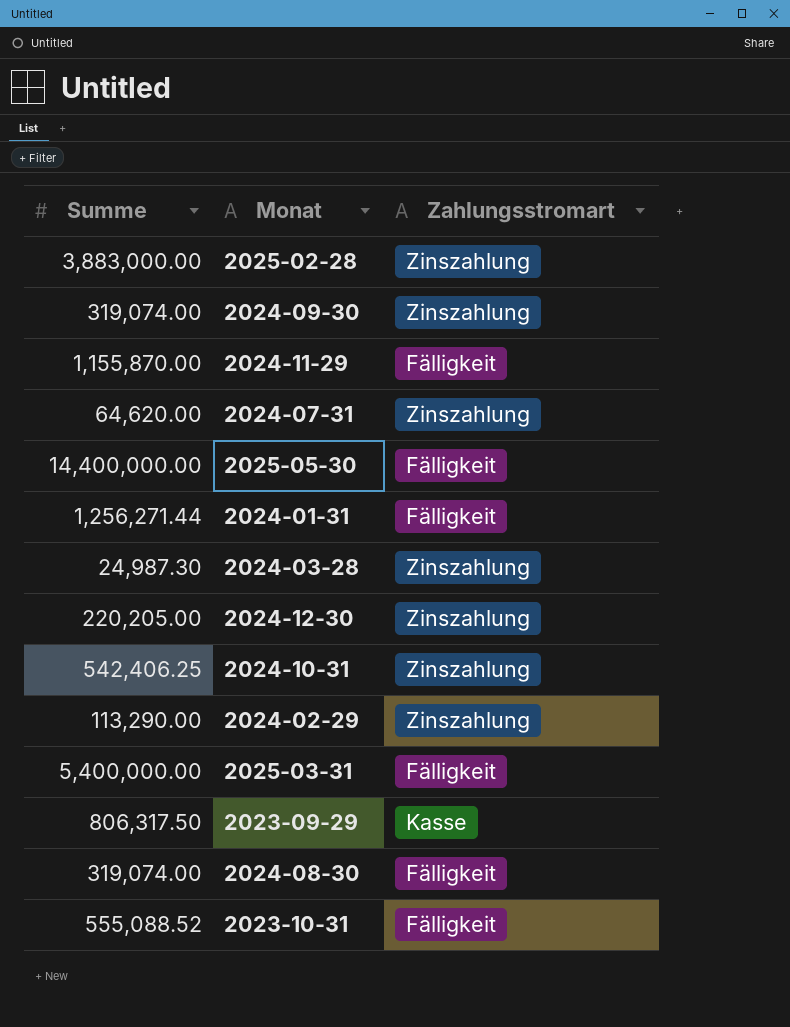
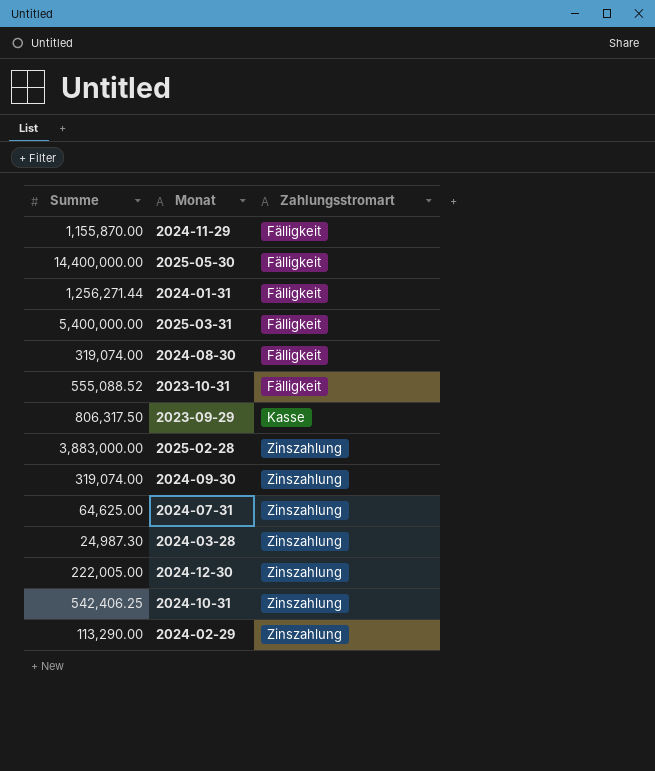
row order: none -> Zahlungsstromart ascending
2024-07-31 | Summe: 64,620.00 -> 64,625.00
2024-12-30 | Summe: 220,205.00 -> 222,005.00

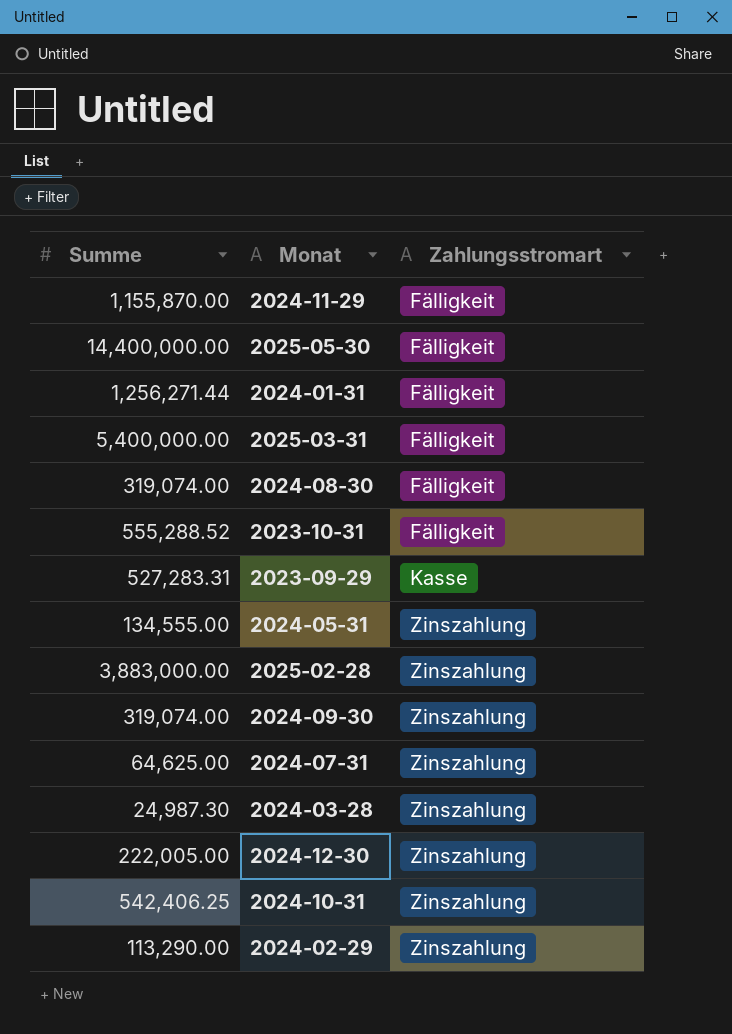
2023-10-31 | Summe: 555,088.52 -> 555,288.52
2023-09-29 | Summe: 806,317.50 -> 527,283.31
row 2024-05-31: none -> 134,555.00 | Zinszahlung

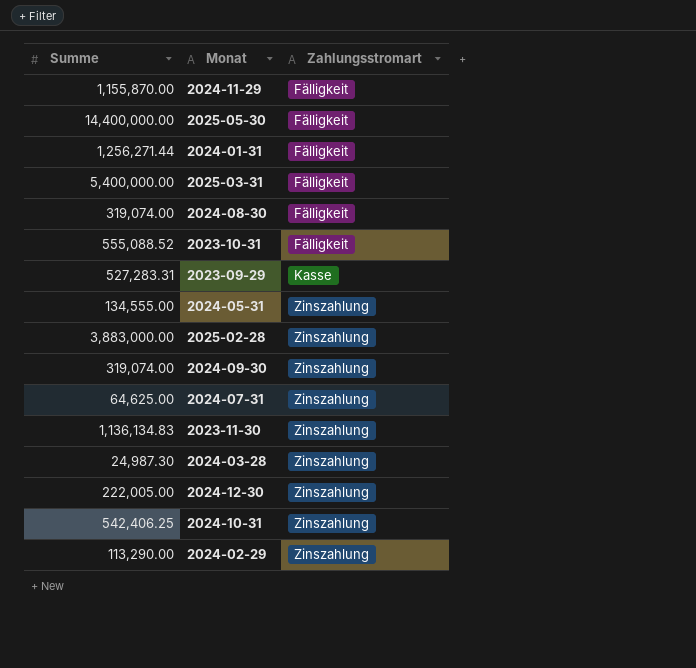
2023-10-31 | Summe: 555,288.52 -> 555,088.52
row 2023-11-30: none -> 1,136,134.83 | Zinszahlung

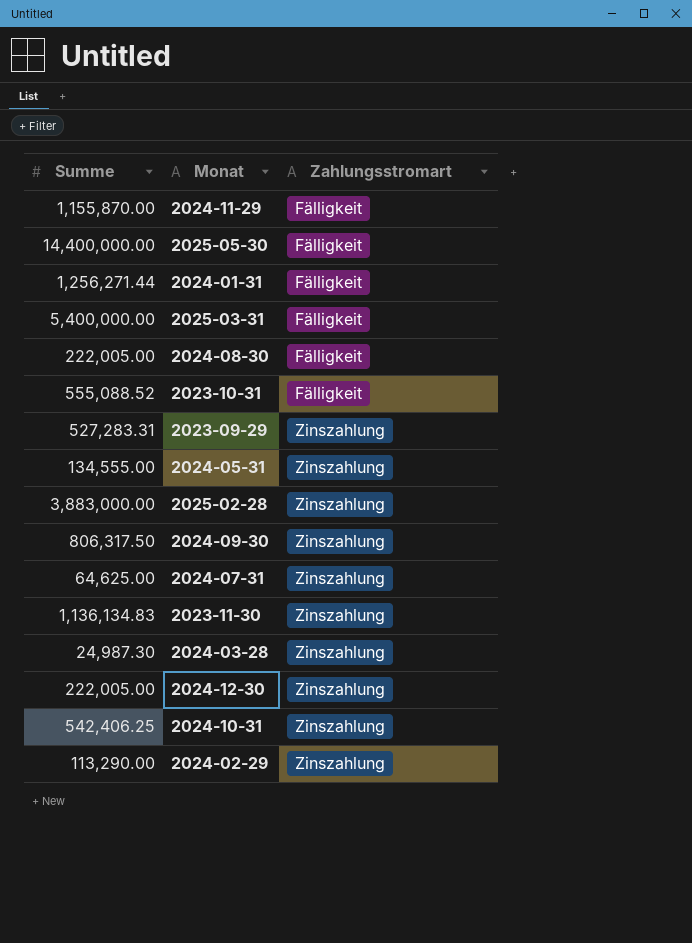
2024-08-30 | Summe: 319,074.00 -> 222,005.00
2023-09-29 | Zahlungsstromart: Kasse -> Zinszahlung
2024-09-30 | Summe: 319,074.00 -> 806,317.50

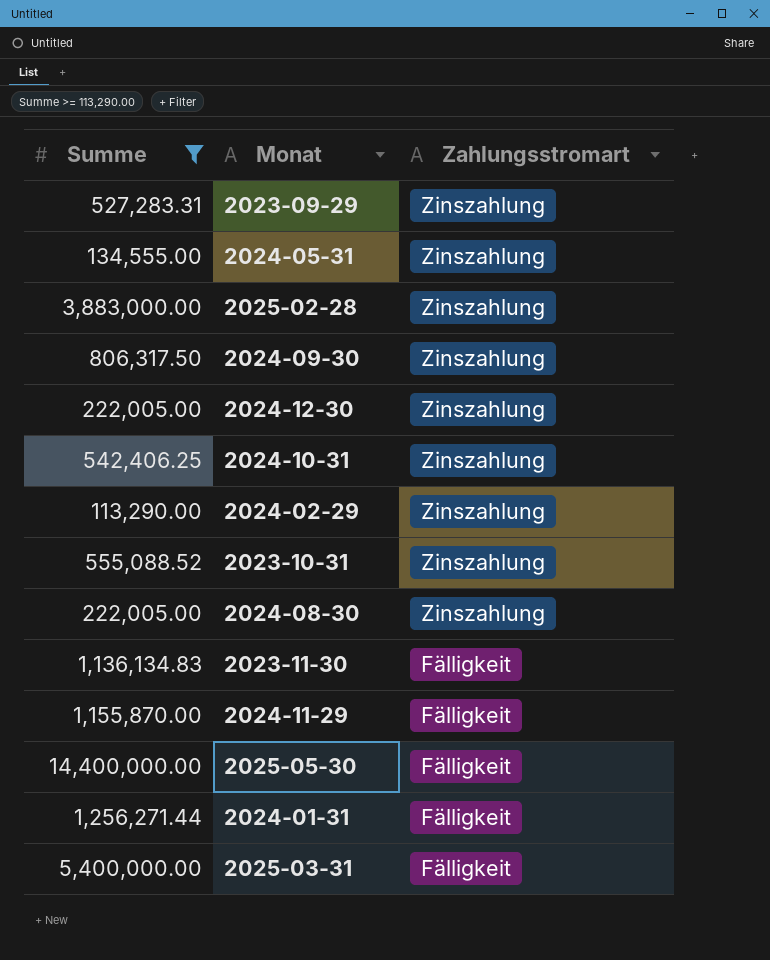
filter: none -> Summe >= 113,290.00
row order: Zahlungsstromart ascending -> Zahlungsstromart descending
2023-10-31 | Zahlungsstromart: Fälligkeit -> Zinszahlung
2024-08-30 | Zahlungsstromart: Fälligkeit -> Zinszahlung
2023-11-30 | Zahlungsstromart: Zinszahlung -> Fälligkeit

